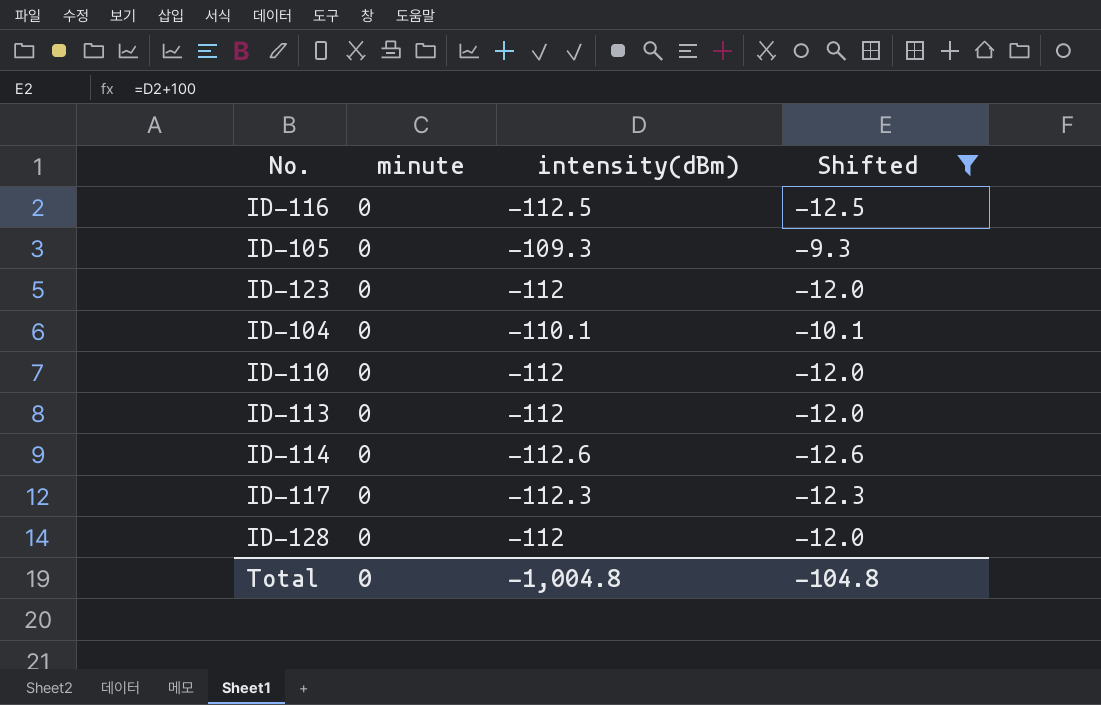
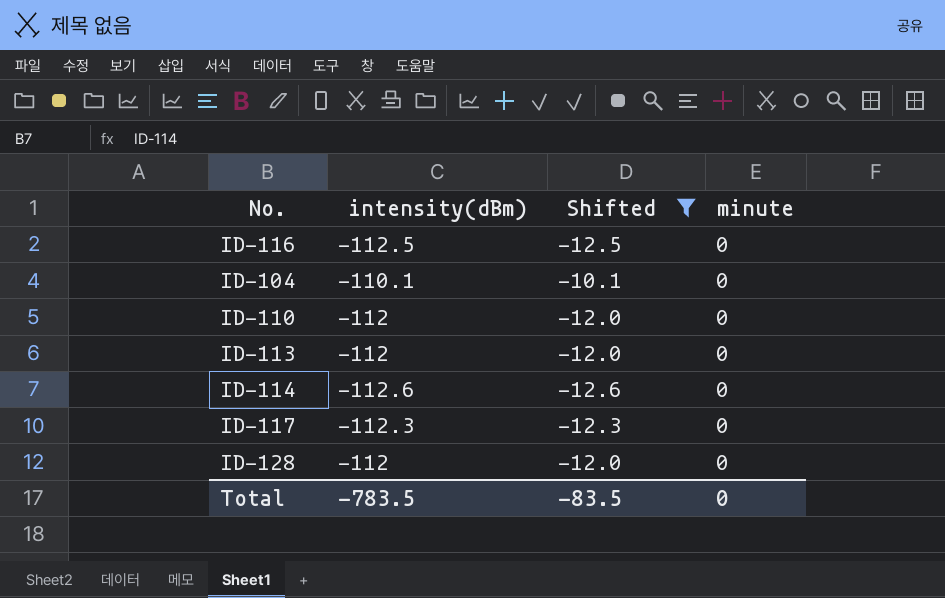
column minute | position: 2 -> 4
row ID-105: 0 | -109.3 | -9.3 -> none
row ID-123: 0 | -112 | -12.0 -> none
Total | intensity(dBm): -1,004.8 -> -783.5
Total | Shifted: -104.8 -> -83.5

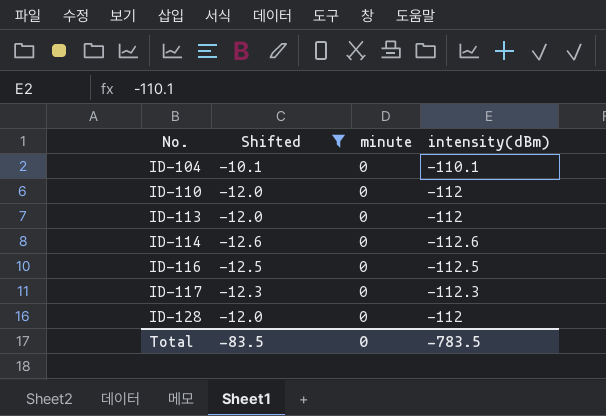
row order: none -> No. ascending
column intensity(dBm) | position: 2 -> 4

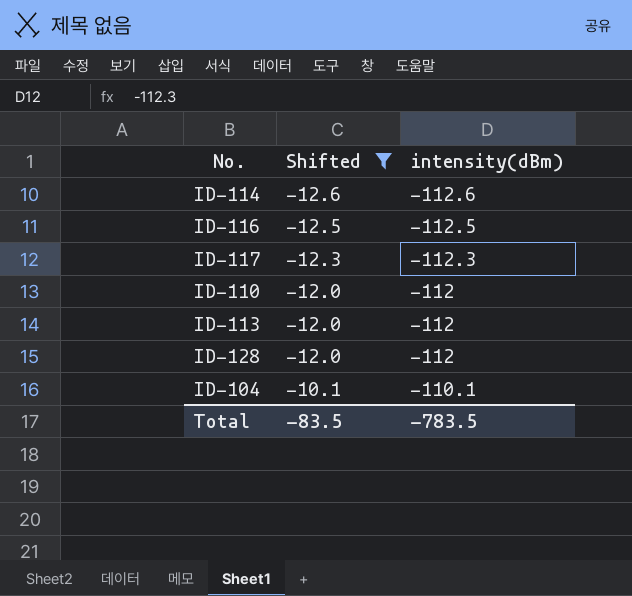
row order: No. ascending -> Shifted ascending
column minute | position: 3 -> none

